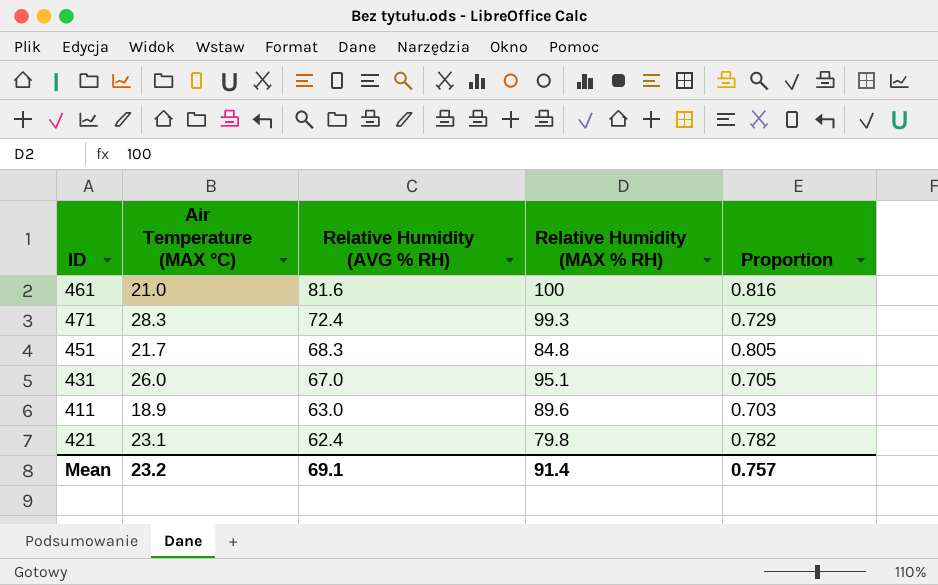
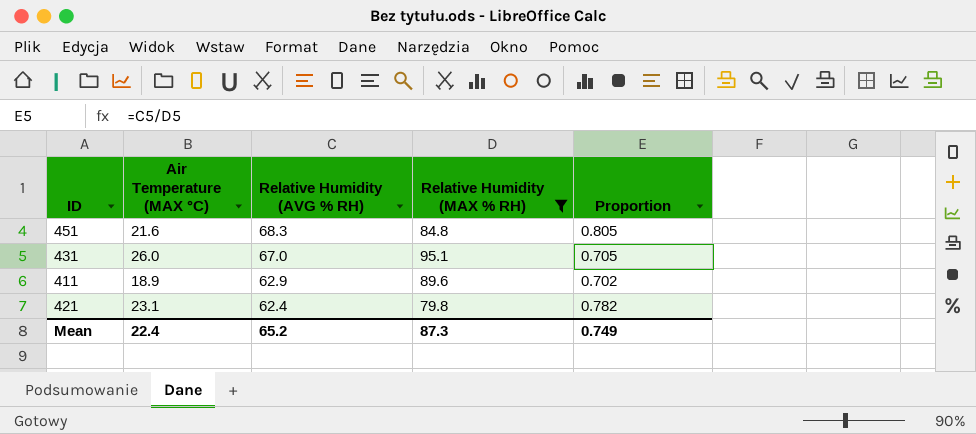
filter: none -> Relative Humidity (MAX % RH) <= 95.1
451 | Air Temperature (MAX °C): 21.7 -> 21.6
411 | Relative Humidity (AVG % RH): 63.0 -> 62.9
411 | Proportion: 0.703 -> 0.702
Mean | Air Temperature (MAX °C): 23.2 -> 22.4
Mean | Relative Humidity (AVG % RH): 69.1 -> 65.2
Mean | Relative Humidity (MAX % RH): 91.4 -> 87.3
Mean | Proportion: 0.757 -> 0.749

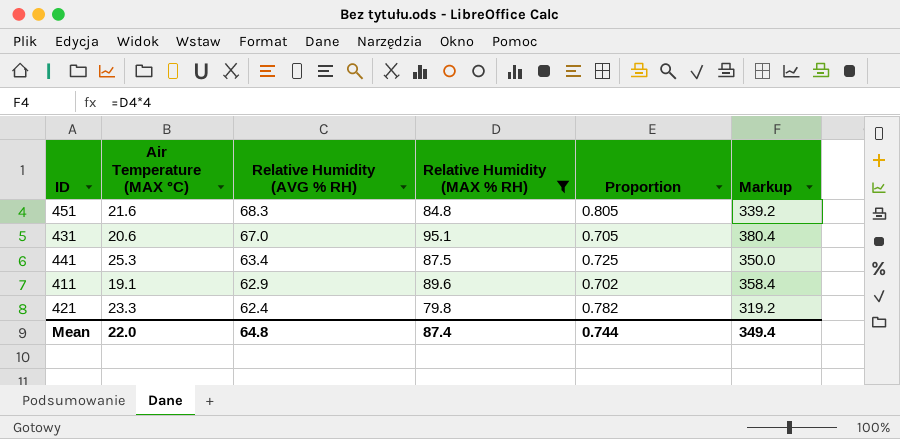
column Markup | formula: none -> [Relative Humidity (MAX % RH)] * 4
431 | Air Temperature (MAX °C): 26.0 -> 20.6
row 441: none -> 25.3 | 63.4 | 87.5 | 0.725 | 350.0
411 | Air Temperature (MAX °C): 18.9 -> 19.1
421 | Air Temperature (MAX °C): 23.1 -> 23.3
Mean | Air Temperature (MAX °C): 22.4 -> 22.0
Mean | Relative Humidity (AVG % RH): 65.2 -> 64.8
Mean | Relative Humidity (MAX % RH): 87.3 -> 87.4
Mean | Proportion: 0.749 -> 0.744

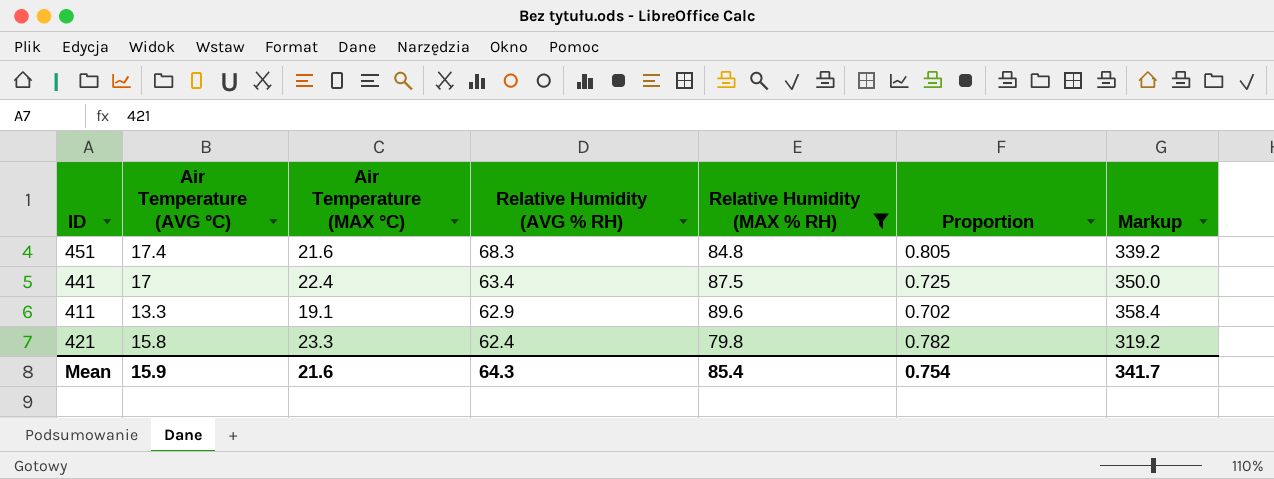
column Air Temperature (AVG °C) | position: none -> 2
row 431: 20.6 | 67.0 | 95.1 | 0.705 | 380.4 -> none
441 | Air Temperature (MAX °C): 25.3 -> 22.4
Mean | Air Temperature (MAX °C): 22.0 -> 21.6
Mean | Relative Humidity (AVG % RH): 64.8 -> 64.3
Mean | Relative Humidity (MAX % RH): 87.4 -> 85.4
Mean | Proportion: 0.744 -> 0.754
Mean | Markup: 349.4 -> 341.7

